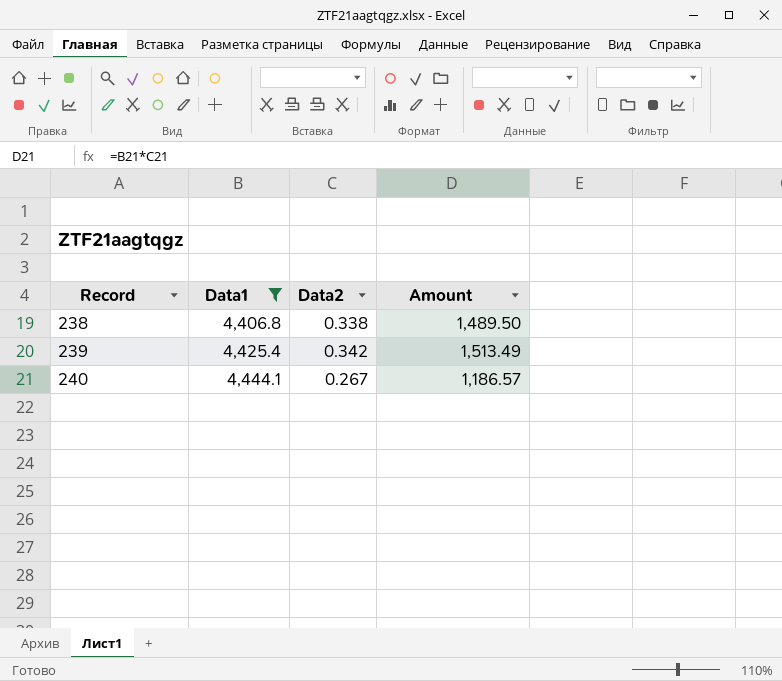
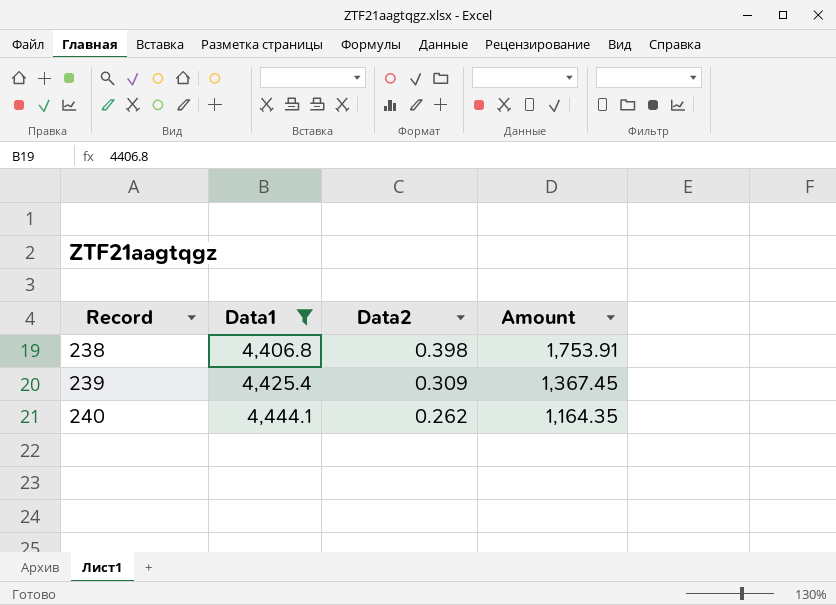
238 | Data2: 0.338 -> 0.398
238 | Amount: 1,489.50 -> 1,753.91
239 | Data2: 0.342 -> 0.309
239 | Amount: 1,513.49 -> 1,367.45
240 | Data2: 0.267 -> 0.262
240 | Amount: 1,186.57 -> 1,164.35

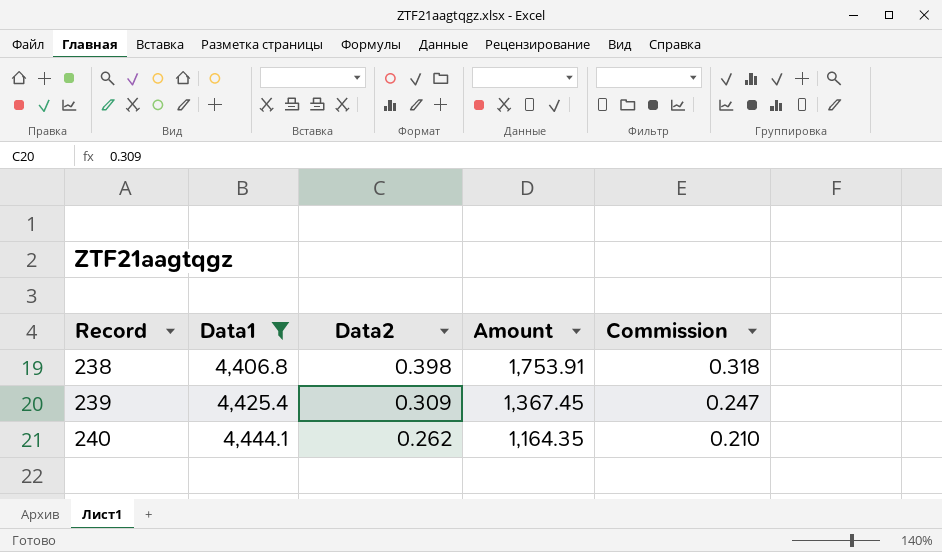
column Commission | formula: none -> [Data2] * 0.8

